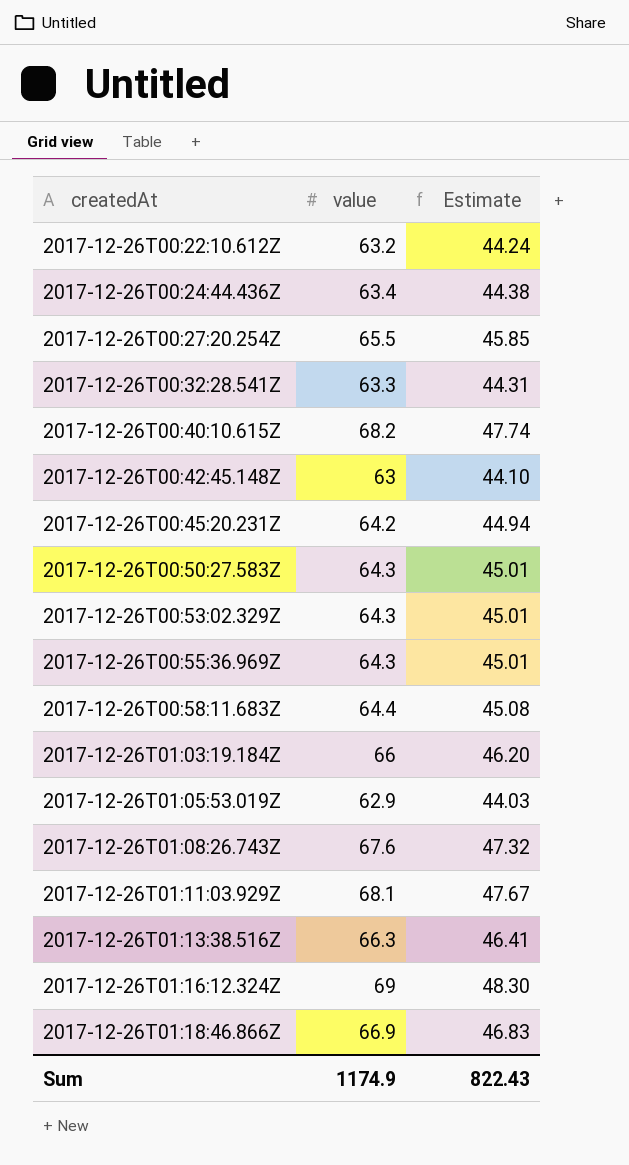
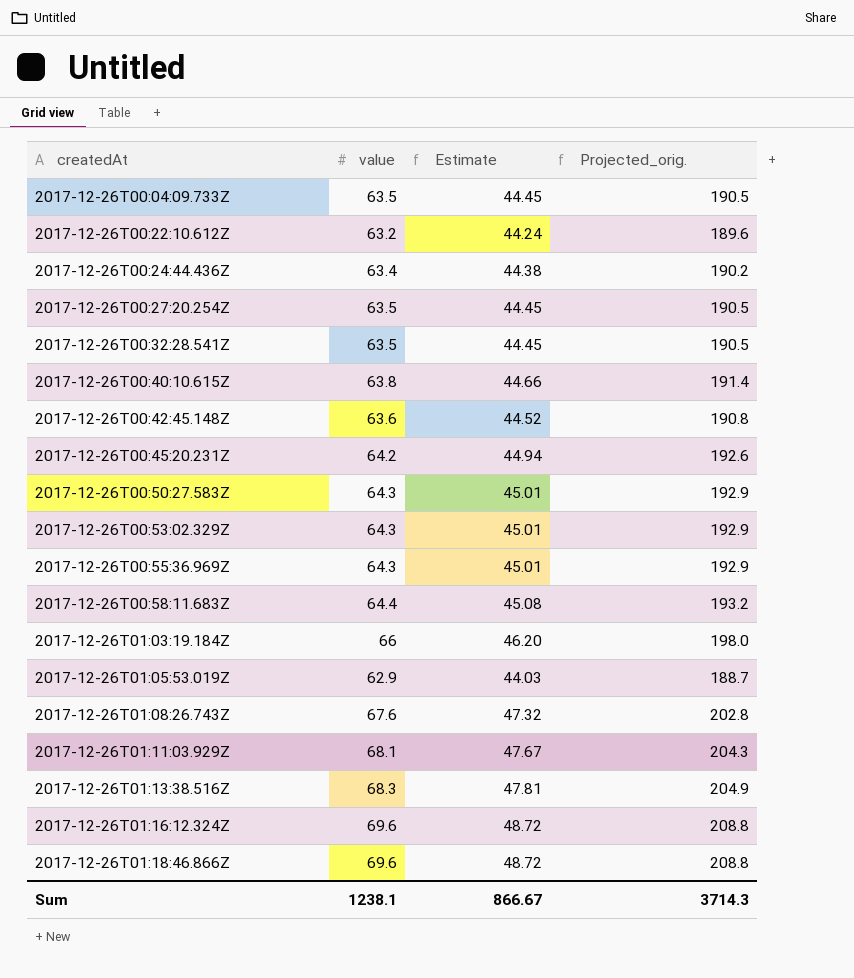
column Projected_orig. | formula: none -> [value] * 3
row 2017-12-26T00:04:09.733Z: none -> 63.5 | 44.45 | 190.5
2017-12-26T00:27:20.254Z | value: 65.5 -> 63.5
2017-12-26T00:27:20.254Z | Estimate: 45.85 -> 44.45
2017-12-26T00:32:28.541Z | value: 63.3 -> 63.5
2017-12-26T00:32:28.541Z | Estimate: 44.31 -> 44.45
2017-12-26T00:40:10.615Z | value: 68.2 -> 63.8
2017-12-26T00:40:10.615Z | Estimate: 47.74 -> 44.66
2017-12-26T00:42:45.148Z | value: 63 -> 63.6
2017-12-26T00:42:45.148Z | Estimate: 44.10 -> 44.52
2017-12-26T01:13:38.516Z | value: 66.3 -> 68.3
2017-12-26T01:13:38.516Z | Estimate: 46.41 -> 47.81
2017-12-26T01:16:12.324Z | value: 69 -> 69.6
2017-12-26T01:16:12.324Z | Estimate: 48.30 -> 48.72
2017-12-26T01:18:46.866Z | value: 66.9 -> 69.6
2017-12-26T01:18:46.866Z | Estimate: 46.83 -> 48.72
Sum | value: 1174.9 -> 1238.1
Sum | Estimate: 822.43 -> 866.67

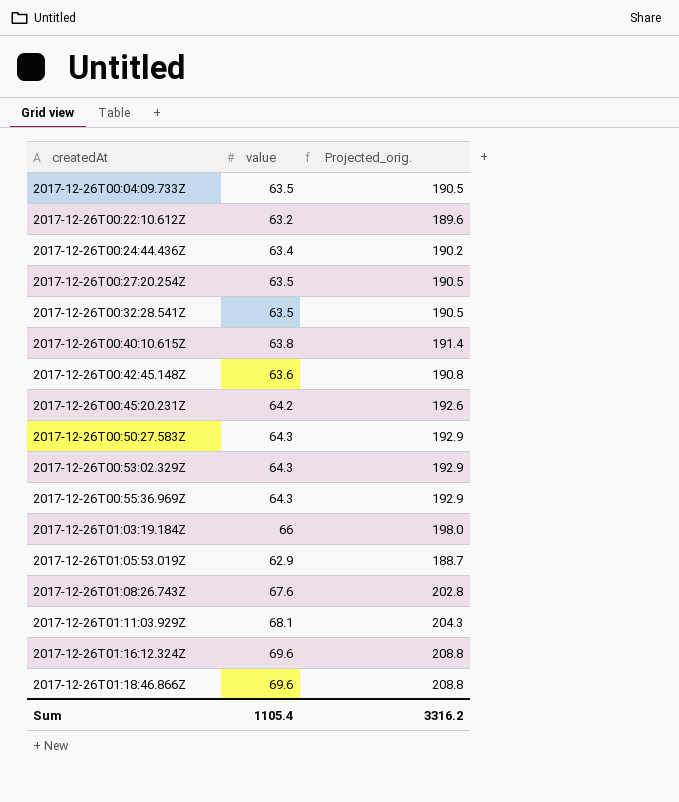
column Estimate | formula: [value] * 0.7 -> none
row 2017-12-26T00:58:11.683Z: 64.4 | 45.08 | 193.2 -> none
row 2017-12-26T01:13:38.516Z: 68.3 | 47.81 | 204.9 -> none
Sum | value: 1238.1 -> 1105.4
Sum | Projected_orig.: 3714.3 -> 3316.2

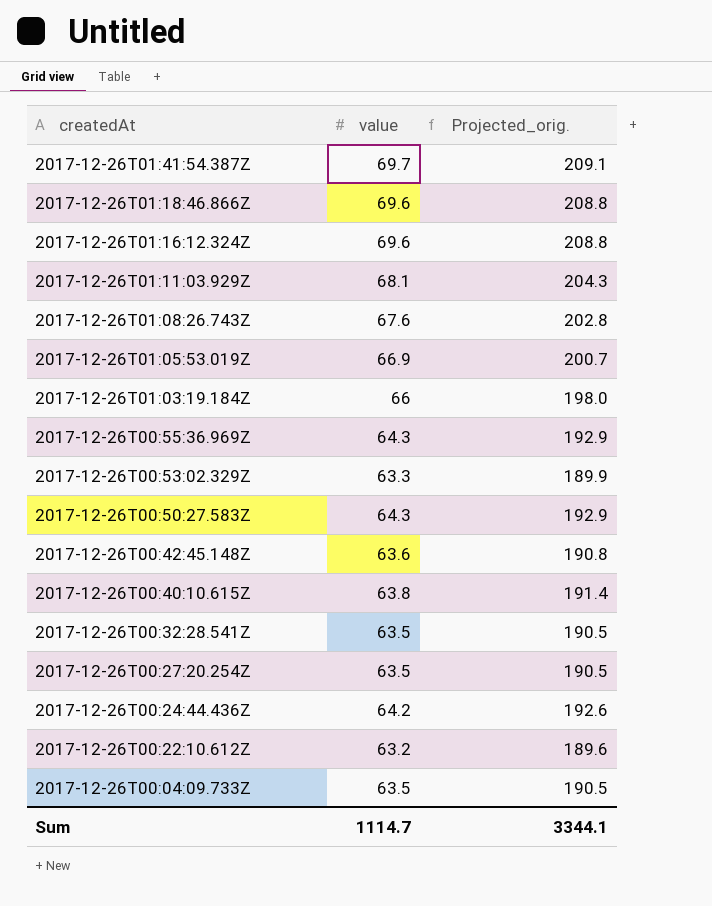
row order: createdAt ascending -> createdAt descending
row 2017-12-26T00:45:20.231Z: 64.2 | 192.6 -> none
row 2017-12-26T01:41:54.387Z: none -> 69.7 | 209.1
2017-12-26T01:05:53.019Z | value: 62.9 -> 66.9
2017-12-26T01:05:53.019Z | Projected_orig.: 188.7 -> 200.7
2017-12-26T00:53:02.329Z | value: 64.3 -> 63.3
2017-12-26T00:53:02.329Z | Projected_orig.: 192.9 -> 189.9
2017-12-26T00:24:44.436Z | value: 63.4 -> 64.2
2017-12-26T00:24:44.436Z | Projected_orig.: 190.2 -> 192.6
Sum | value: 1105.4 -> 1114.7
Sum | Projected_orig.: 3316.2 -> 3344.1

